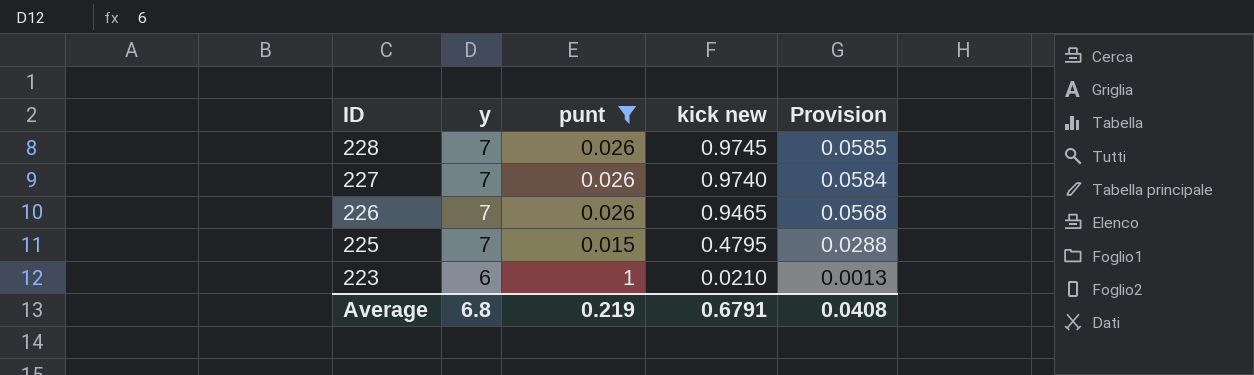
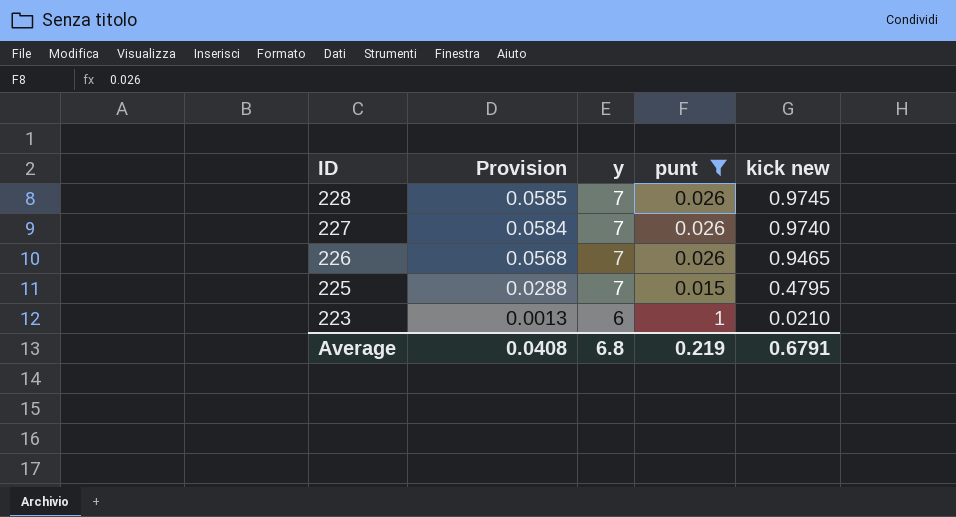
column Provision | position: 5 -> 2

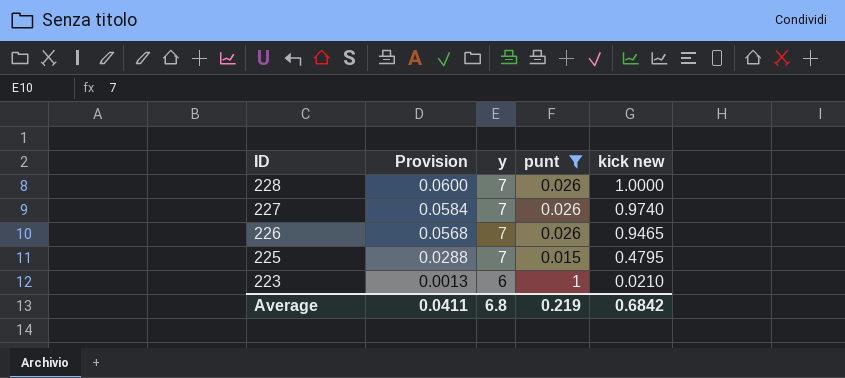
228 | Provision: 0.0585 -> 0.0600
228 | kick new: 0.9745 -> 1.0000
Average | Provision: 0.0408 -> 0.0411
Average | kick new: 0.6791 -> 0.6842

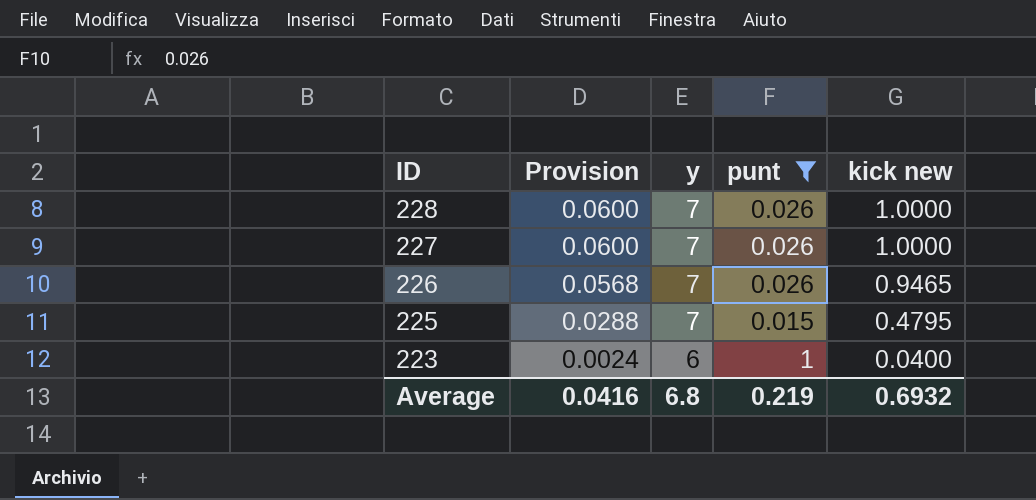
227 | Provision: 0.0584 -> 0.0600
227 | kick new: 0.9740 -> 1.0000
223 | Provision: 0.0013 -> 0.0024
223 | kick new: 0.0210 -> 0.0400
Average | Provision: 0.0411 -> 0.0416
Average | kick new: 0.6842 -> 0.6932

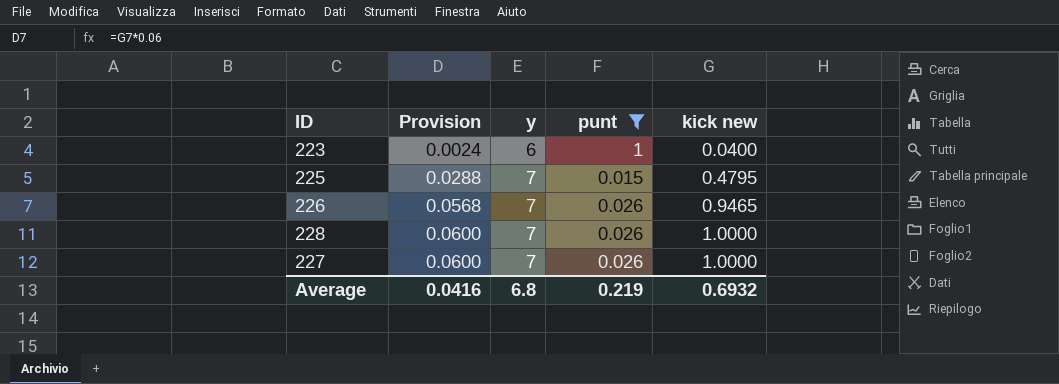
row order: ID descending -> Provision ascending

